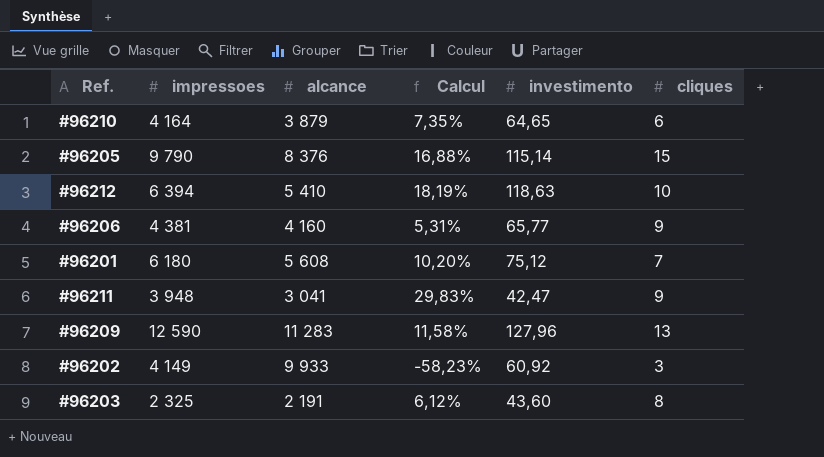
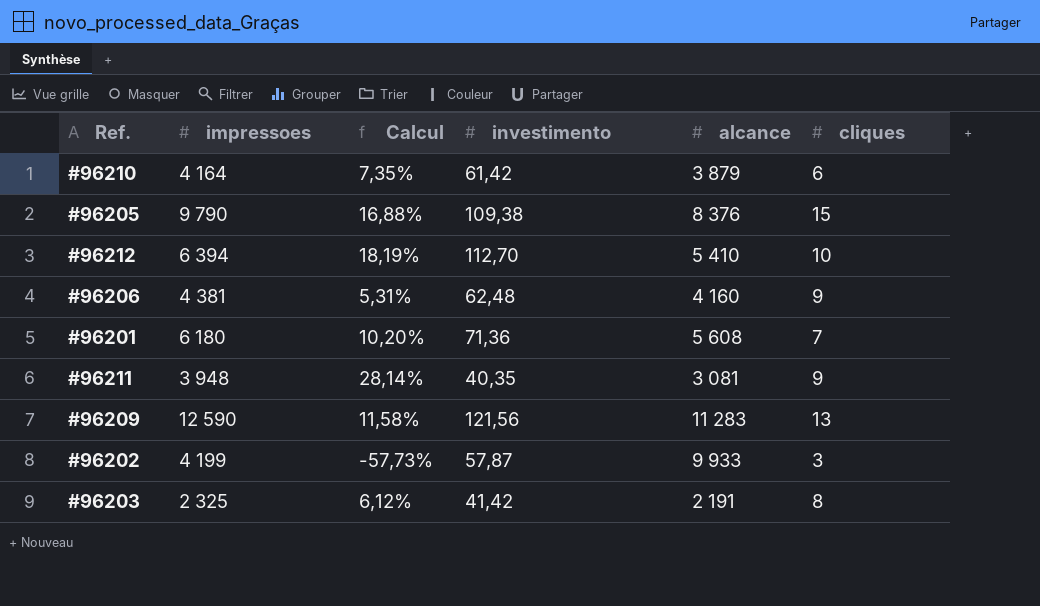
column alcance | position: 3 -> 5
#96210 | investimento: 64,65 -> 61,42
#96205 | investimento: 115,14 -> 109,38
#96212 | investimento: 118,63 -> 112,70
#96206 | investimento: 65,77 -> 62,48
#96201 | investimento: 75,12 -> 71,36
#96211 | Calcul: 29,83% -> 28,14%
#96211 | investimento: 42,47 -> 40,35
#96211 | alcance: 3 041 -> 3 081
#96209 | investimento: 127,96 -> 121,56
#96202 | impressoes: 4 149 -> 4 199
#96202 | Calcul: -58,23% -> -57,73%
#96202 | investimento: 60,92 -> 57,87
#96203 | investimento: 43,60 -> 41,42

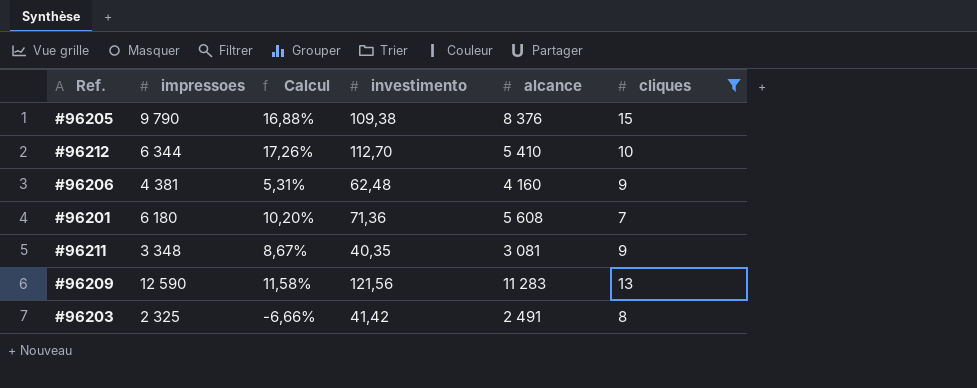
filter: none -> cliques >= 7
#96212 | impressoes: 6 394 -> 6 344
#96212 | Calcul: 18,19% -> 17,26%
#96211 | impressoes: 3 948 -> 3 348
#96211 | Calcul: 28,14% -> 8,67%
#96203 | Calcul: 6,12% -> -6,66%
#96203 | alcance: 2 191 -> 2 491

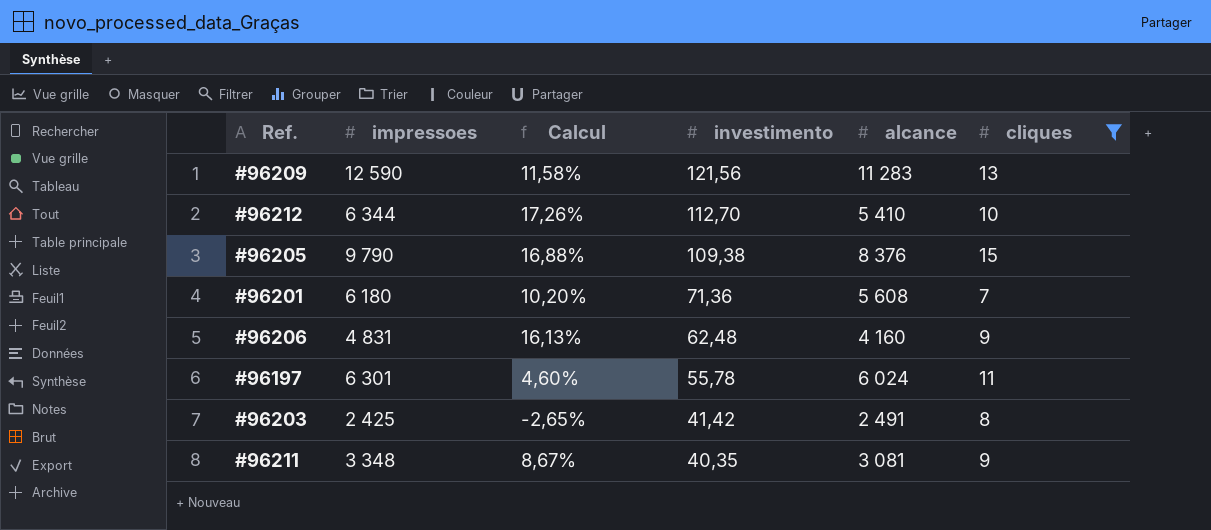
row order: none -> investimento descending
#96206 | impressoes: 4 381 -> 4 831
#96206 | Calcul: 5,31% -> 16,13%
row #96197: none -> 6 301 | 4,60% | 55,78 | 6 024 | 11
#96203 | impressoes: 2 325 -> 2 425
#96203 | Calcul: -6,66% -> -2,65%

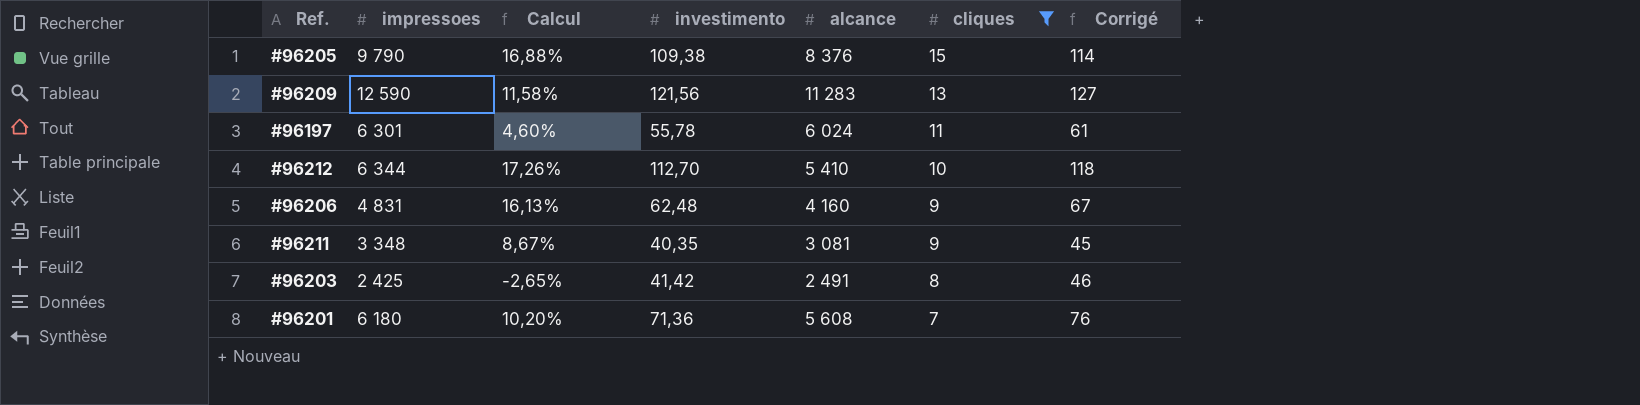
row order: investimento descending -> cliques descending
column Corrigé | formula: none -> [investimento] + 5

